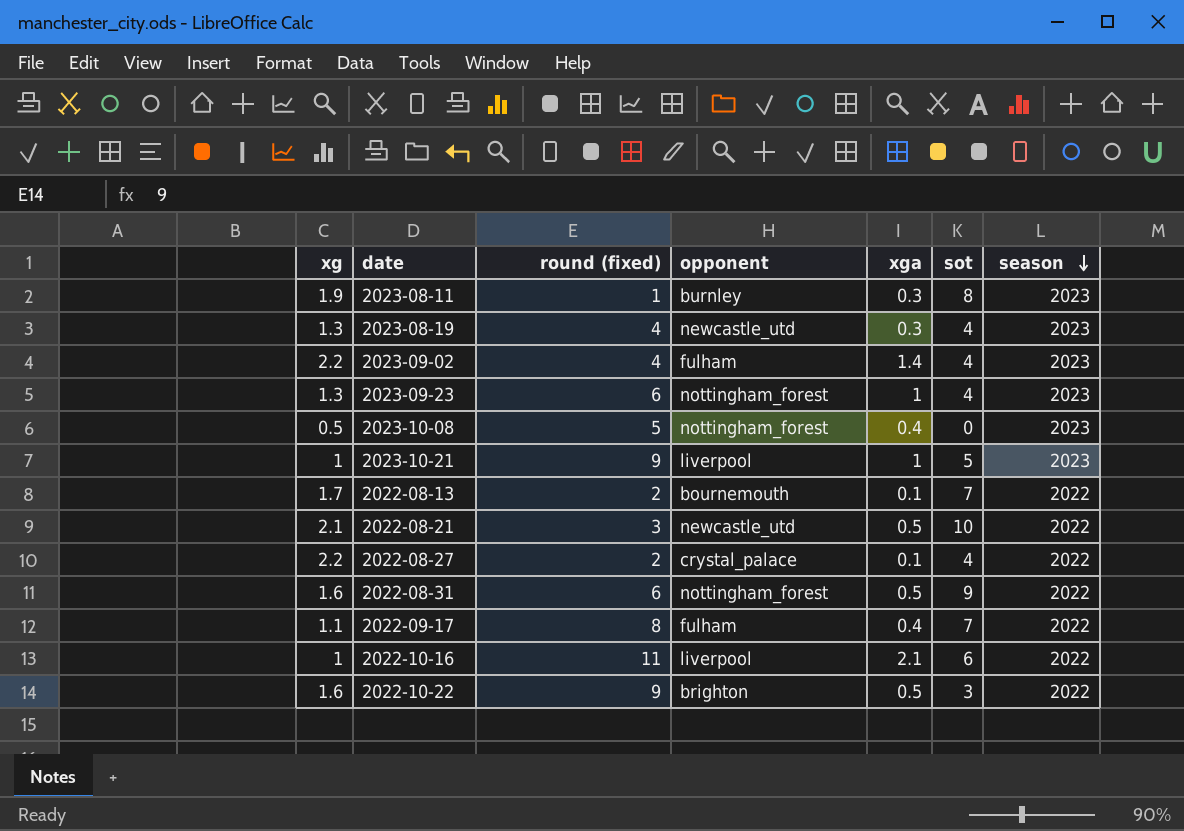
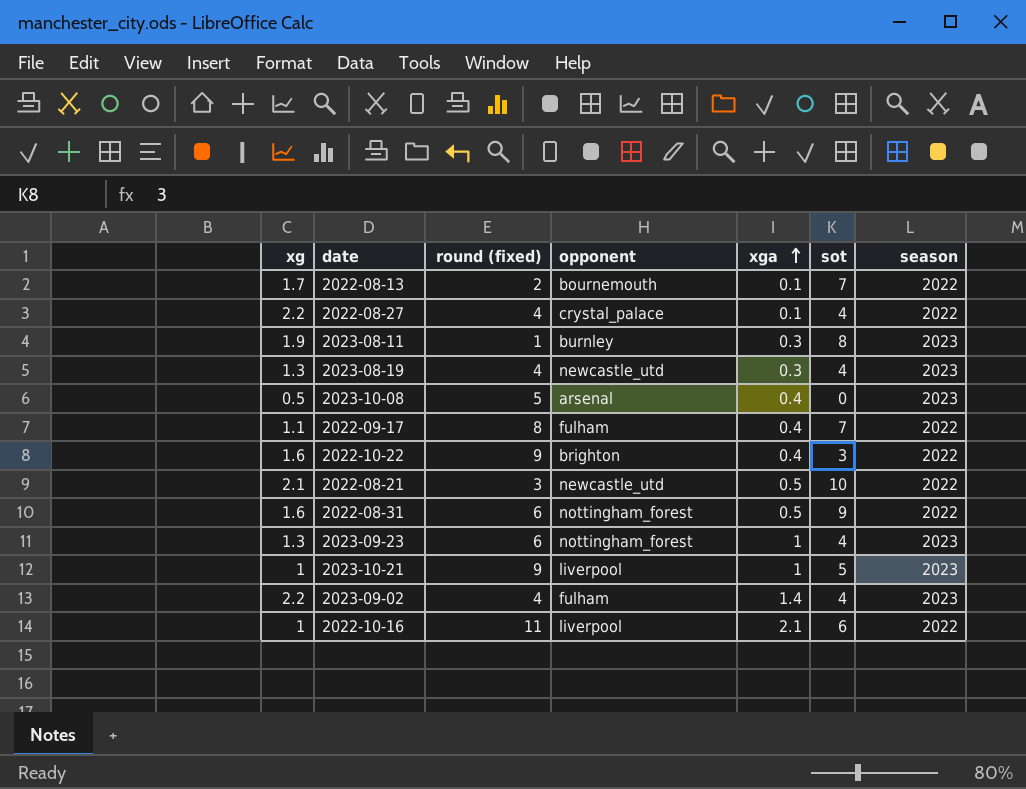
row order: season descending -> xga ascending
2022-08-27 | round (fixed): 2 -> 4
2023-10-08 | opponent: nottingham_forest -> arsenal
2022-10-22 | xga: 0.5 -> 0.4

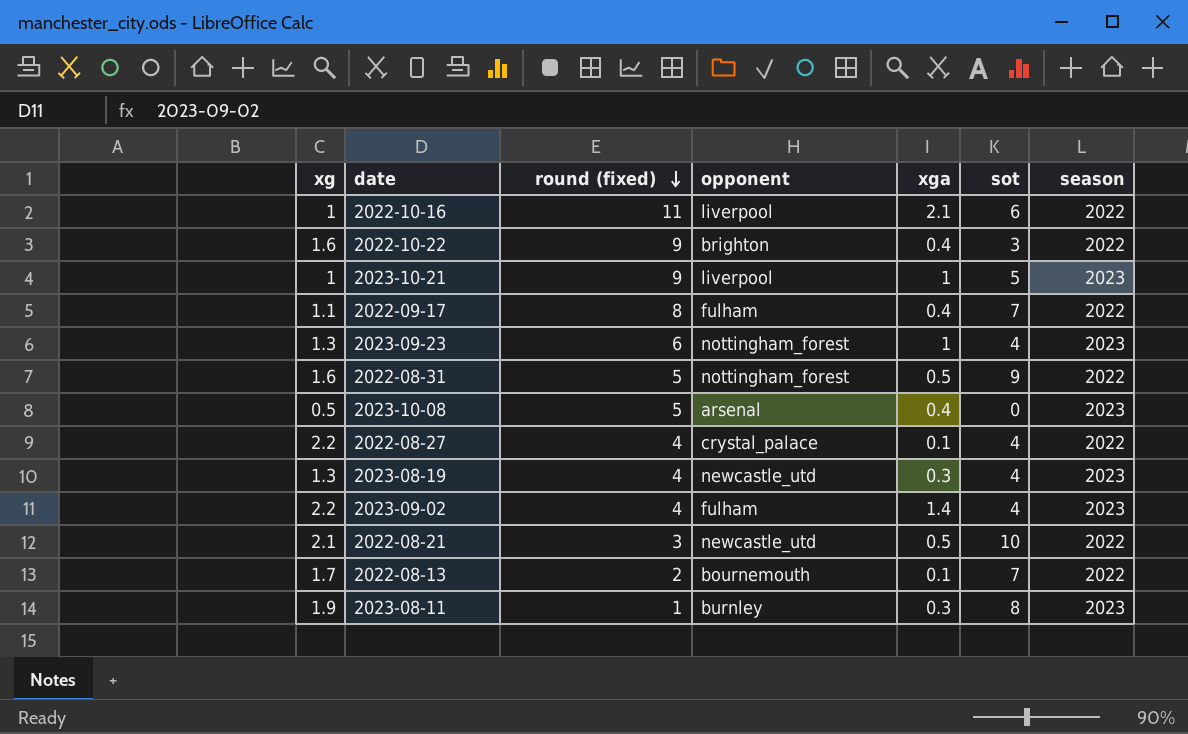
row order: xga ascending -> round (fixed) descending
2022-08-31 | round (fixed): 6 -> 5

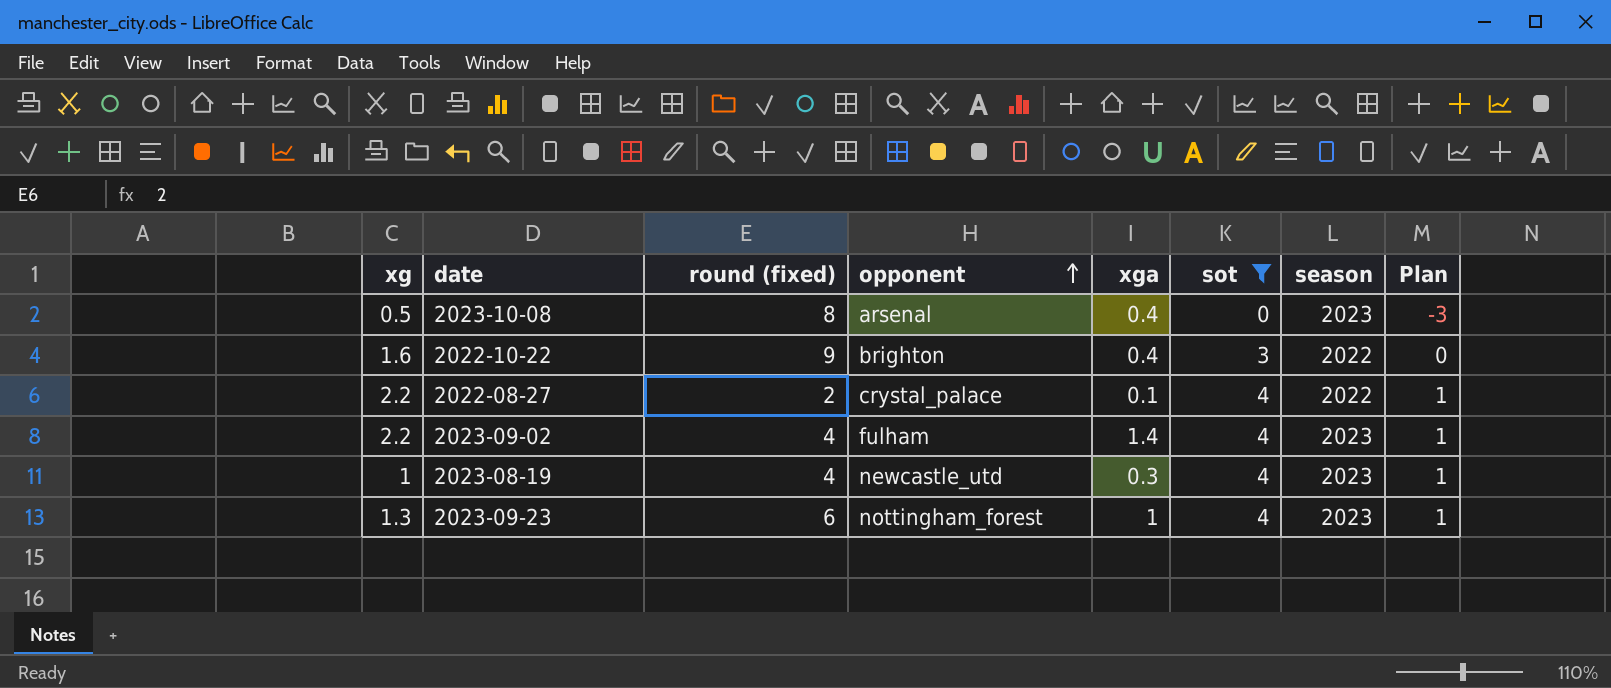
filter: none -> sot <= 4
row order: round (fixed) descending -> opponent ascending
column Plan | formula: none -> [sot] - 3
2023-10-08 | round (fixed): 5 -> 8
2022-08-27 | round (fixed): 4 -> 2
2023-08-19 | xg: 1.3 -> 1

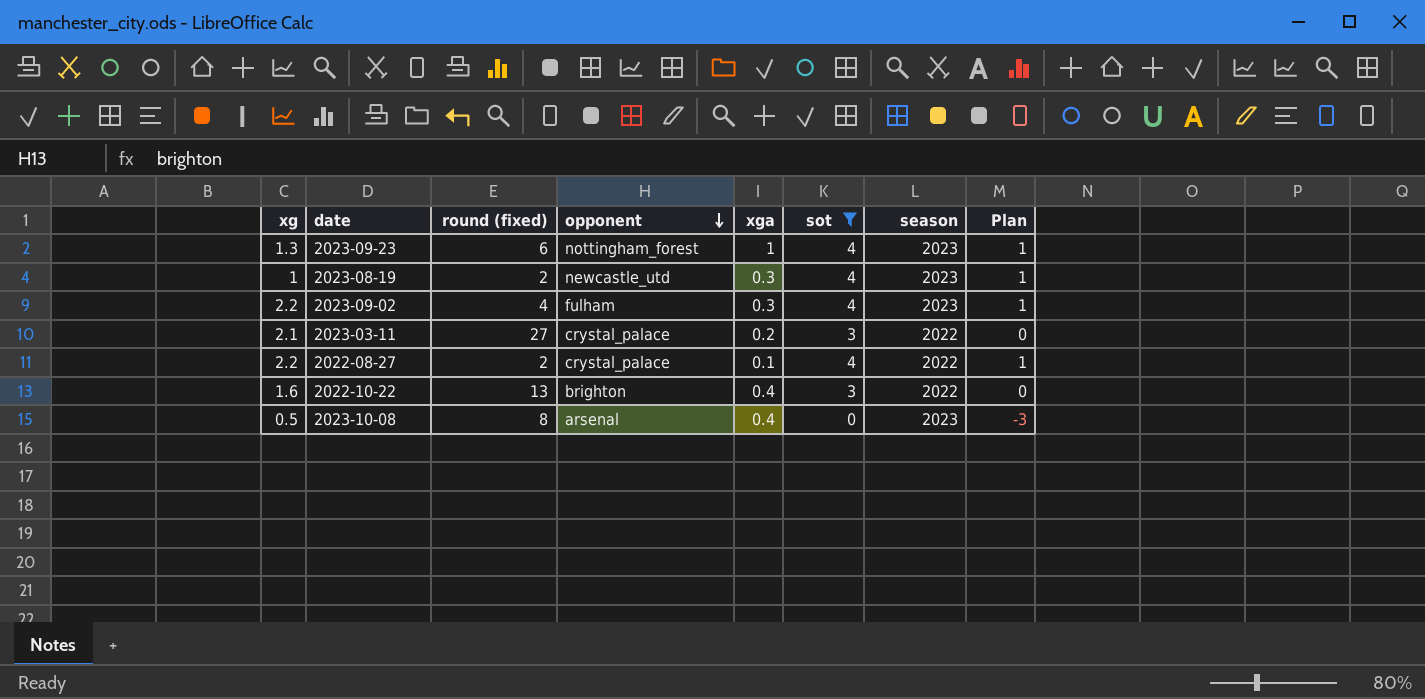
row order: opponent ascending -> opponent descending
2023-08-19 | round (fixed): 4 -> 2
2023-09-02 | xga: 1.4 -> 0.3
row 2023-03-11: none -> 2.1 | 27 | crystal_palace | 0.2 | 3 | 2022 | 0
2022-10-22 | round (fixed): 9 -> 13

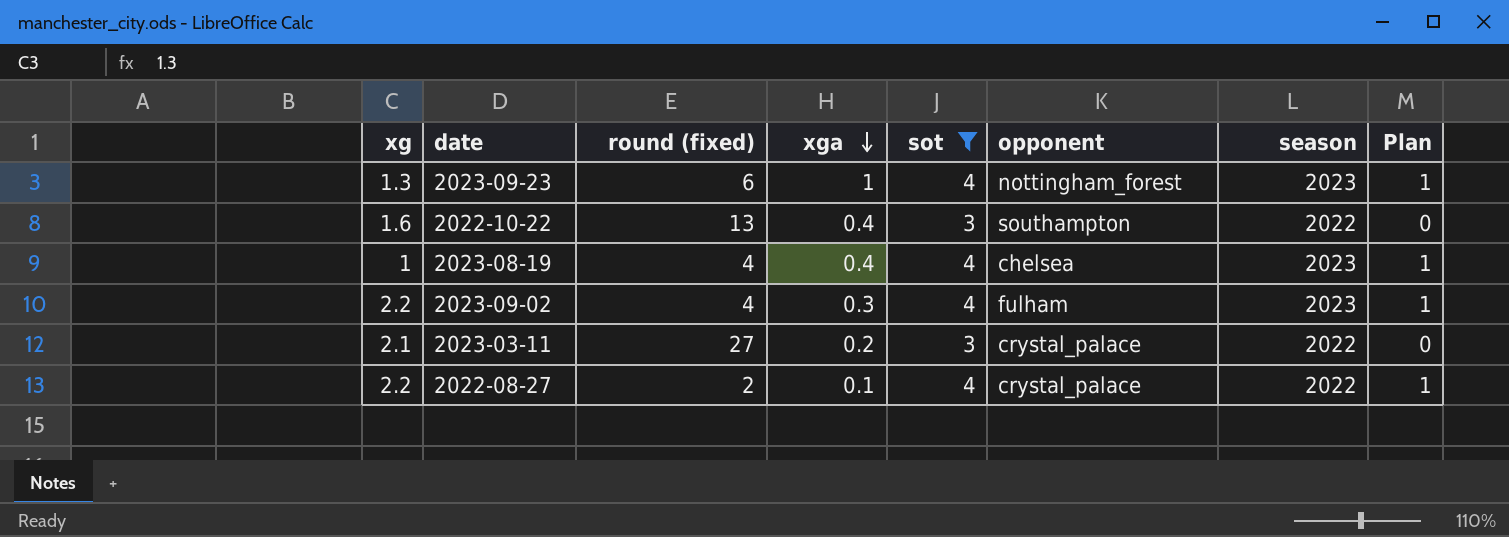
row order: opponent descending -> xga descending
column opponent | position: 4 -> 6
row 2023-10-08: 0.5 | 8 | arsenal | 0.4 | 0 | 2023 | -3 -> none
2022-10-22 | opponent: brighton -> southampton
2023-08-19 | round (fixed): 2 -> 4
2023-08-19 | xga: 0.3 -> 0.4
2023-08-19 | opponent: newcastle_utd -> chelsea

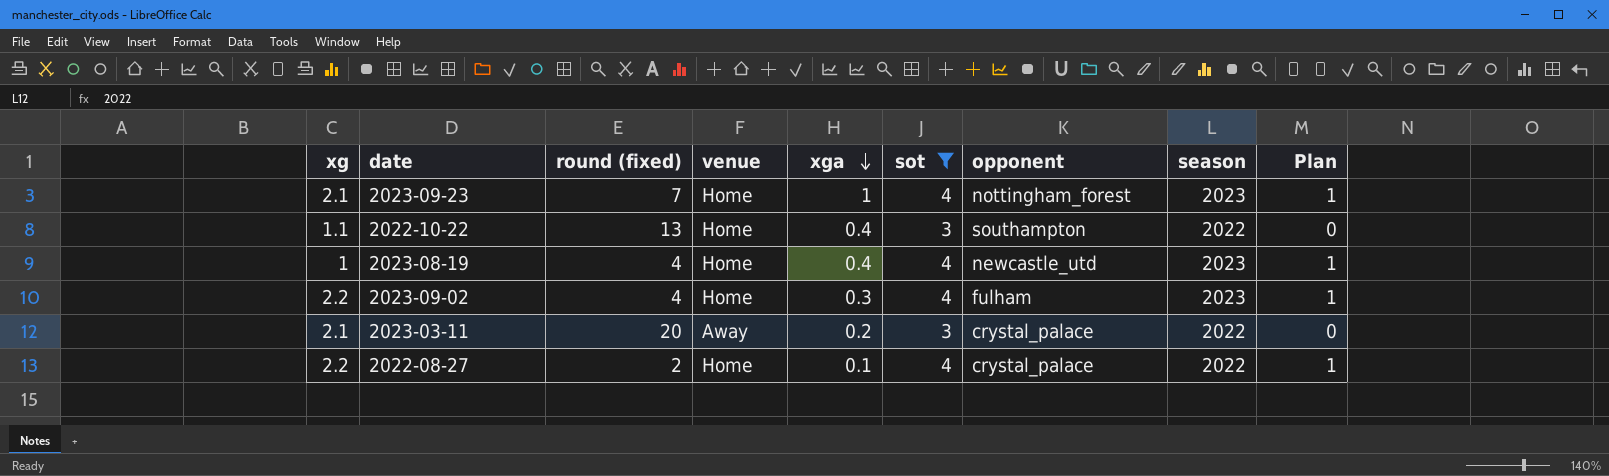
column venue | position: none -> 4
2023-09-23 | xg: 1.3 -> 2.1
2023-09-23 | round (fixed): 6 -> 7
2022-10-22 | xg: 1.6 -> 1.1
2023-08-19 | opponent: chelsea -> newcastle_utd
2023-03-11 | round (fixed): 27 -> 20

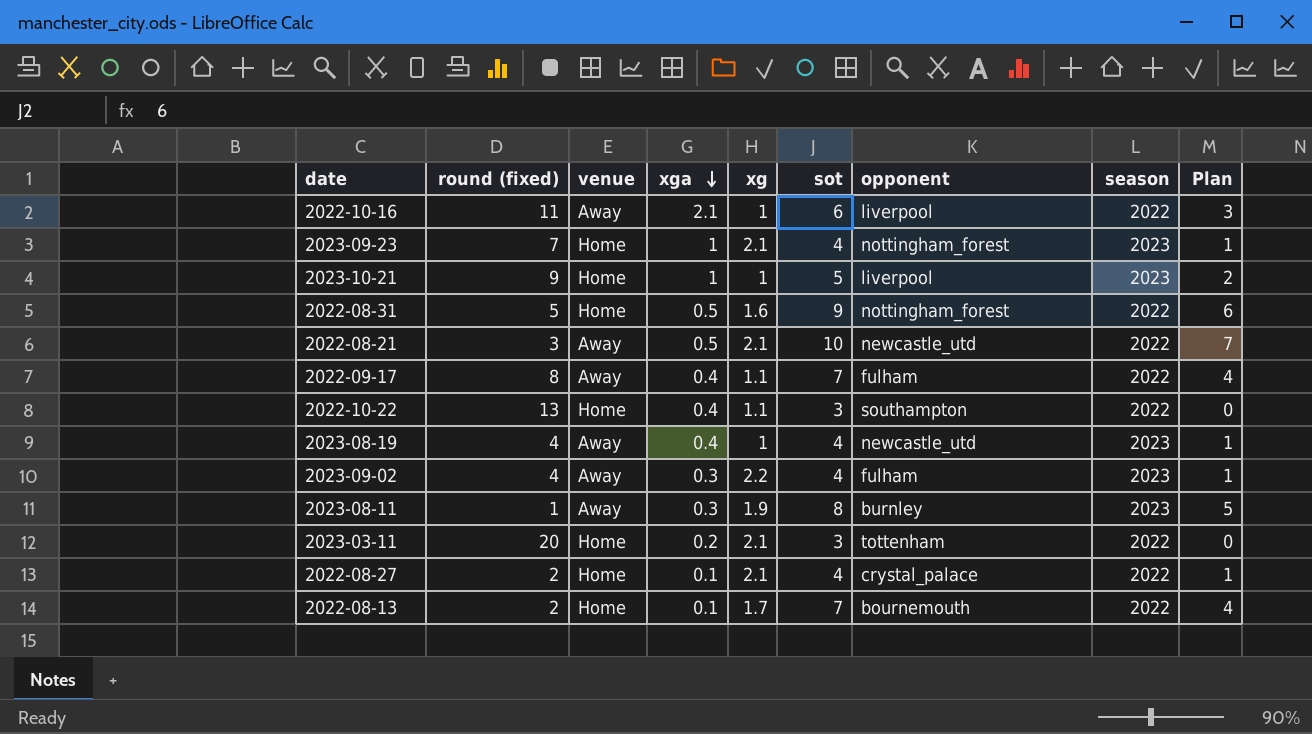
filter: sot <= 4 -> none
column xg | position: 1 -> 5
2023-08-19 | venue: Home -> Away
2023-09-02 | venue: Home -> Away
2023-03-11 | venue: Away -> Home
2023-03-11 | opponent: crystal_palace -> tottenham
2022-08-27 | xg: 2.2 -> 2.1

